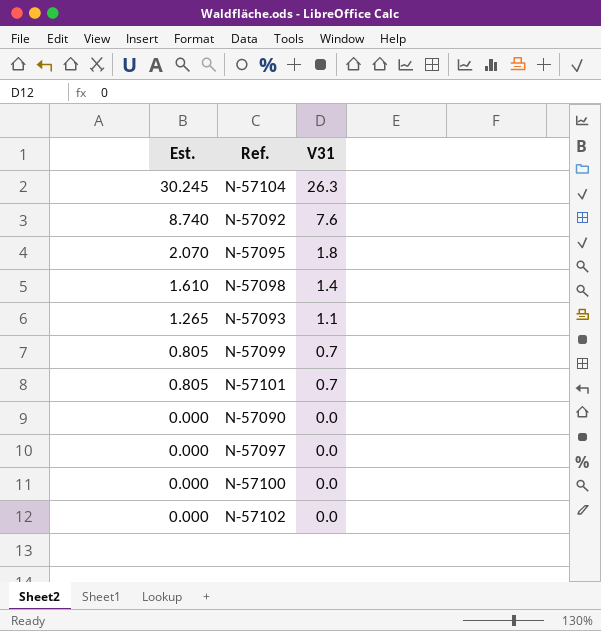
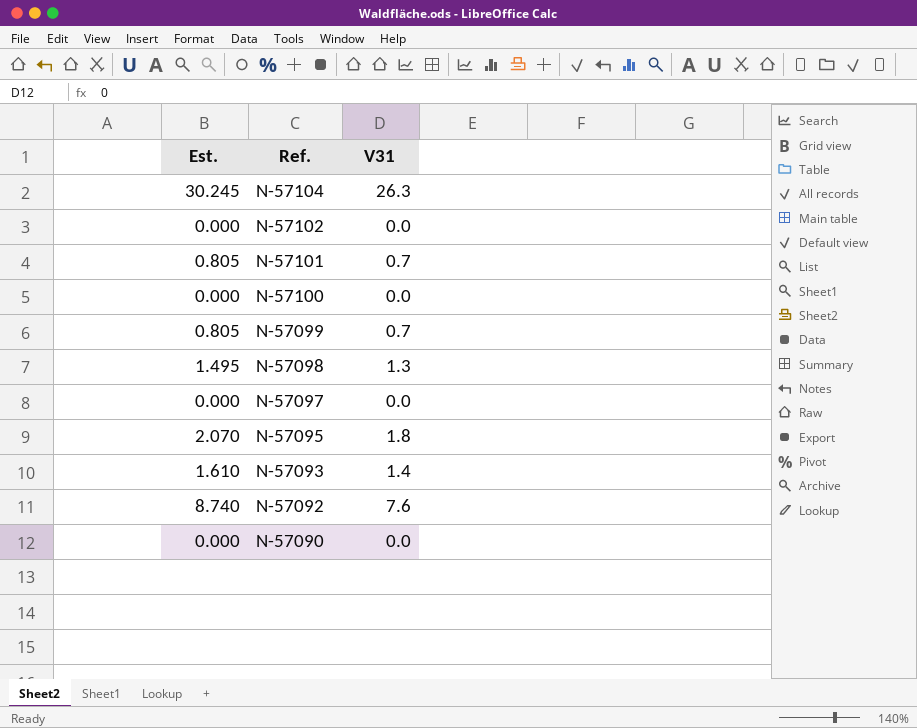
row order: Est. descending -> Ref. descending
N-57098 | Est.: 1.610 -> 1.495
N-57098 | V31: 1.4 -> 1.3
N-57093 | Est.: 1.265 -> 1.610
N-57093 | V31: 1.1 -> 1.4

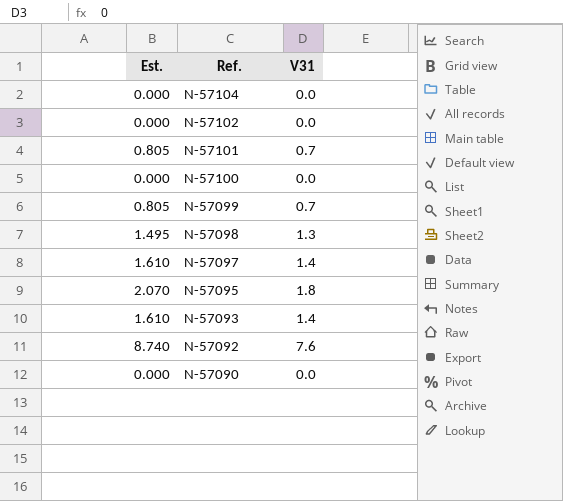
N-57104 | Est.: 30.245 -> 0.000
N-57104 | V31: 26.3 -> 0.0
N-57097 | Est.: 0.000 -> 1.610
N-57097 | V31: 0.0 -> 1.4

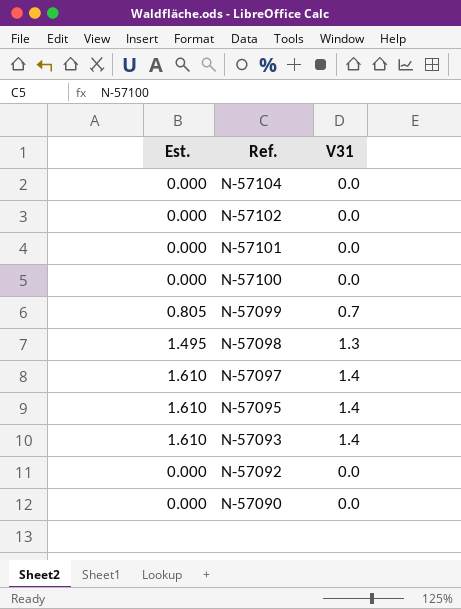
N-57101 | Est.: 0.805 -> 0.000
N-57101 | V31: 0.7 -> 0.0
N-57095 | Est.: 2.070 -> 1.610
N-57095 | V31: 1.8 -> 1.4
N-57092 | Est.: 8.740 -> 0.000
N-57092 | V31: 7.6 -> 0.0

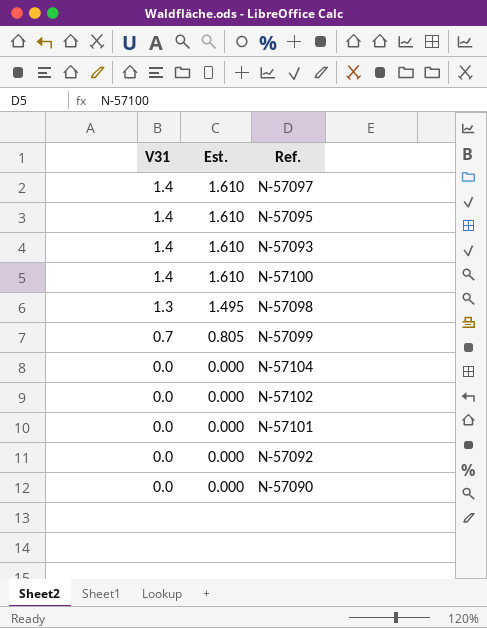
row order: Ref. descending -> V31 descending
column V31 | position: 3 -> 1
N-57100 | V31: 0.0 -> 1.4
N-57100 | Est.: 0.000 -> 1.610

